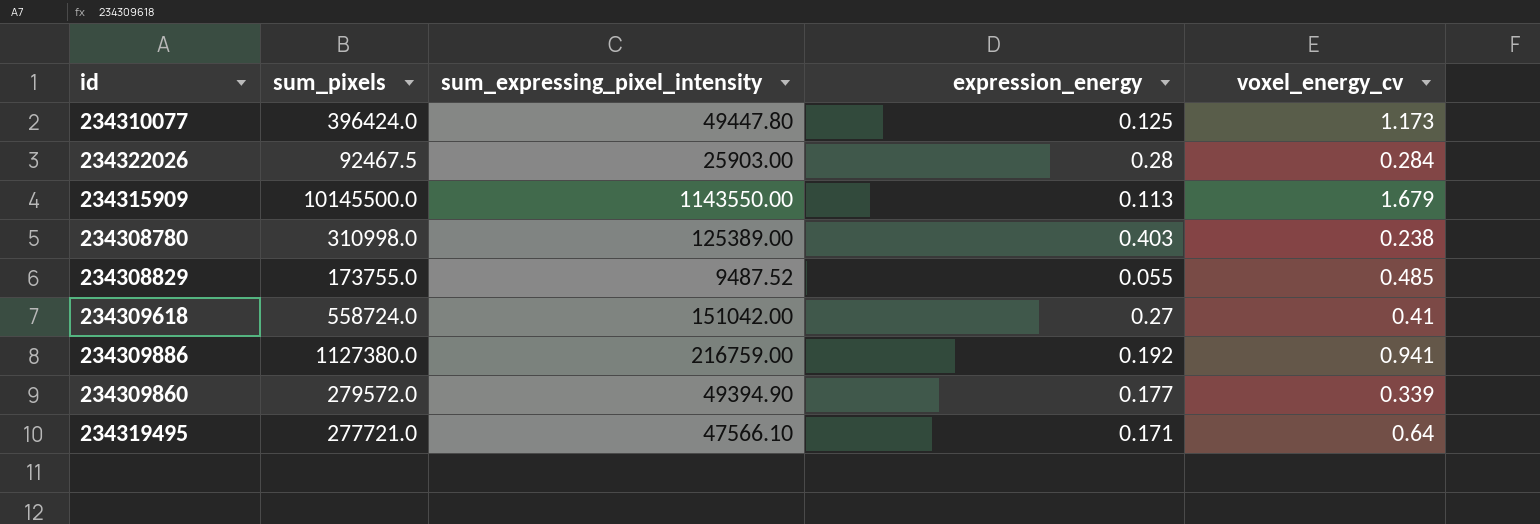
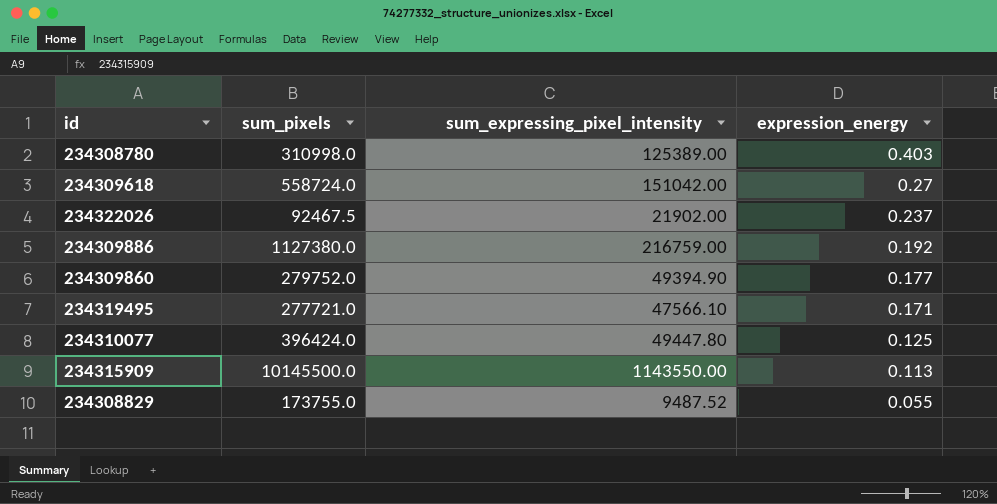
row order: none -> expression_energy descending
column voxel_energy_cv | position: 5 -> none
234322026 | sum_expressing_pixel_intensity: 25903.00 -> 21902.00
234322026 | expression_energy: 0.28 -> 0.237
234309860 | sum_pixels: 279572.0 -> 279752.0

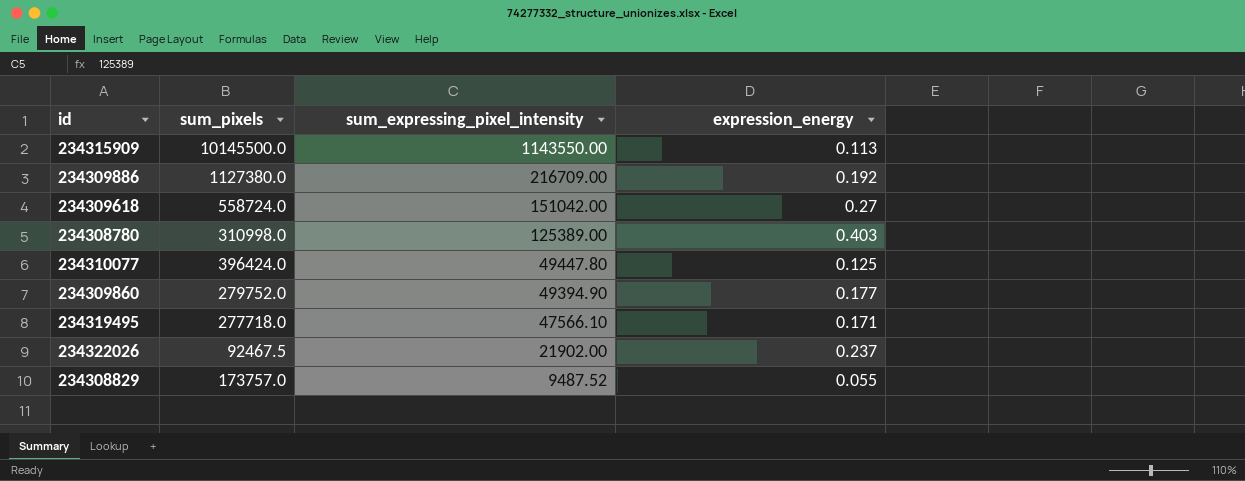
row order: expression_energy descending -> sum_expressing_pixel_intensity descending
234309886 | sum_expressing_pixel_intensity: 216759.00 -> 216709.00
234319495 | sum_pixels: 277721.0 -> 277718.0
234308829 | sum_pixels: 173755.0 -> 173757.0

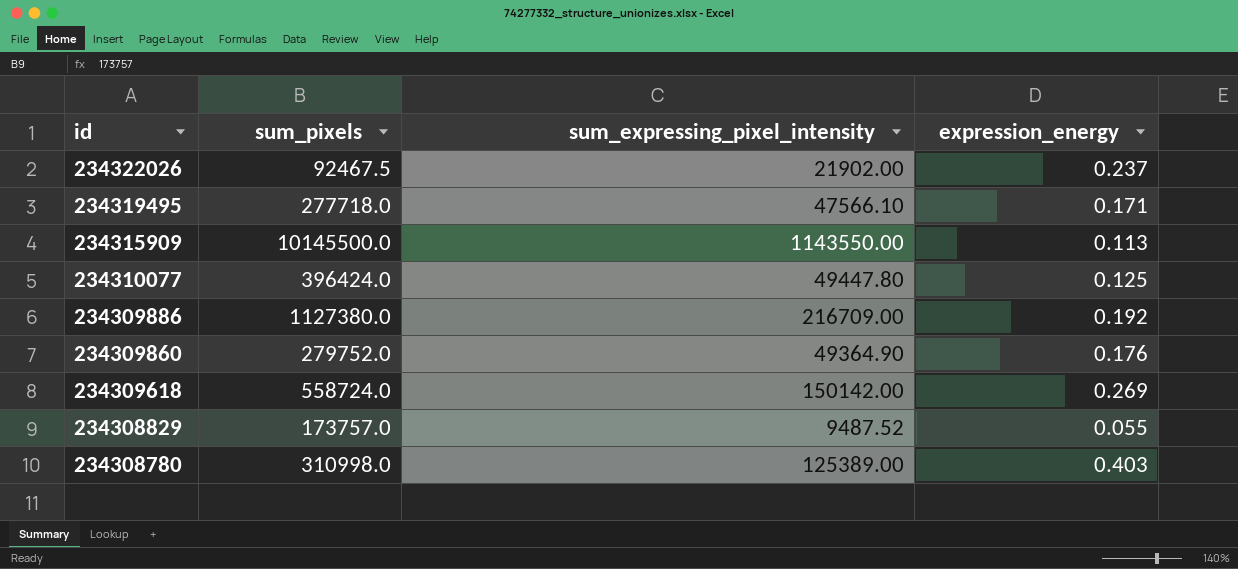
row order: sum_expressing_pixel_intensity descending -> id descending
234309860 | sum_expressing_pixel_intensity: 49394.90 -> 49364.90
234309860 | expression_energy: 0.177 -> 0.176
234309618 | sum_expressing_pixel_intensity: 151042.00 -> 150142.00
234309618 | expression_energy: 0.27 -> 0.269

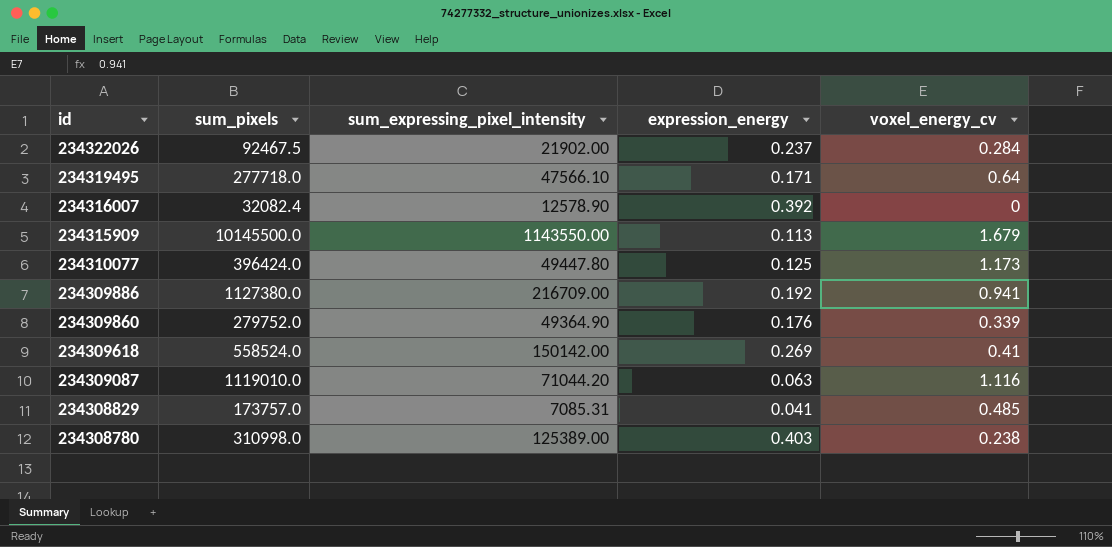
column voxel_energy_cv | position: none -> 5
row 234316007: none -> 32082.4 | 12578.90 | 0.392 | 0
234309618 | sum_pixels: 558724.0 -> 558524.0
row 234309087: none -> 1119010.0 | 71044.20 | 0.063 | 1.116
234308829 | sum_expressing_pixel_intensity: 9487.52 -> 7085.31
234308829 | expression_energy: 0.055 -> 0.041

